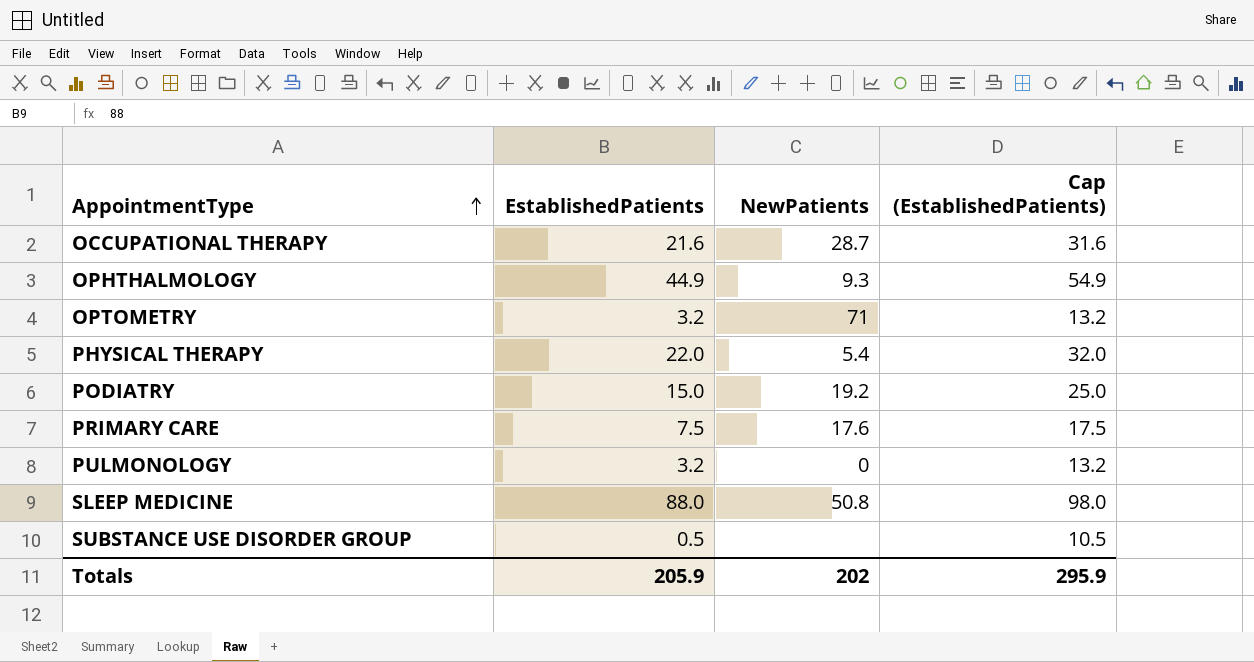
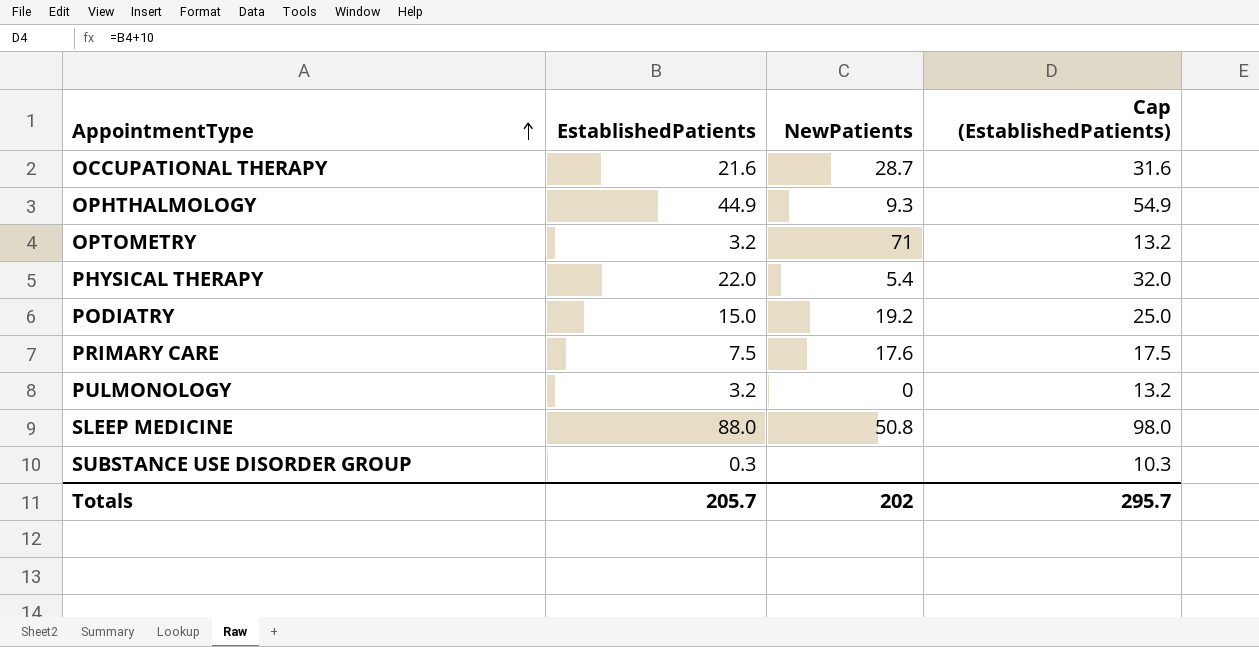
SUBSTANCE USE DISORDER GROUP | EstablishedPatients: 0.5 -> 0.3
SUBSTANCE USE DISORDER GROUP | Cap (EstablishedPatients): 10.5 -> 10.3
Totals | EstablishedPatients: 205.9 -> 205.7
Totals | Cap (EstablishedPatients): 295.9 -> 295.7

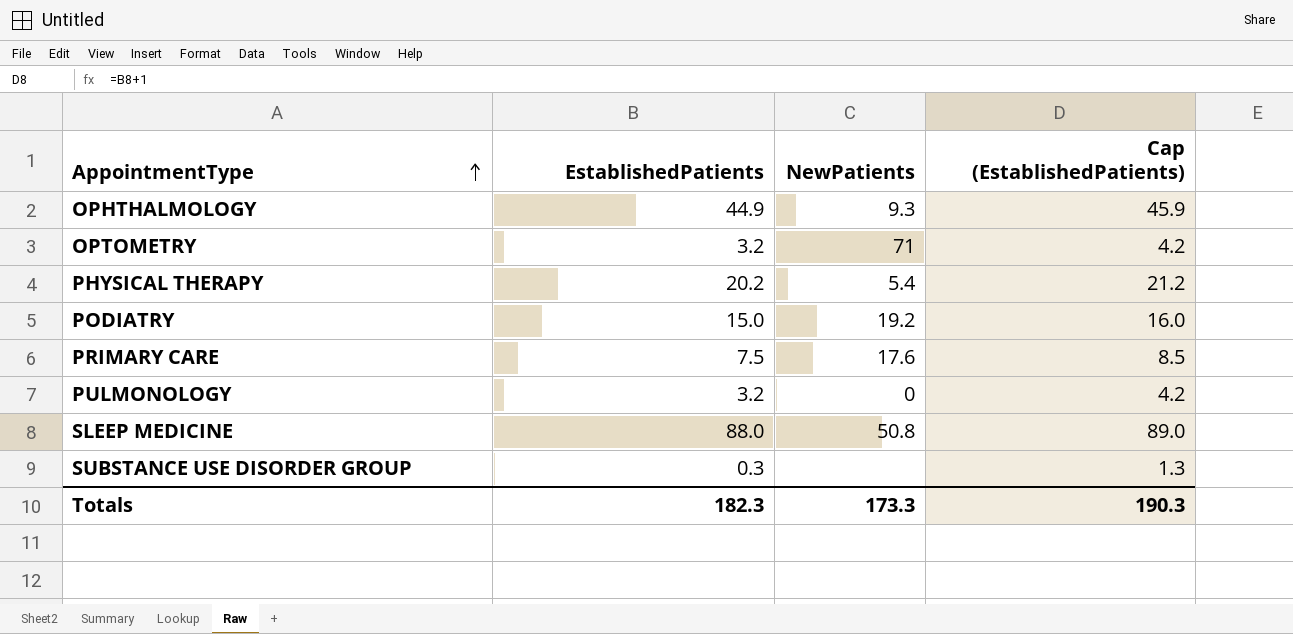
column Cap (EstablishedPatients) | formula: [EstablishedPatients] + 10 -> [EstablishedPatients] + 1
row OCCUPATIONAL THERAPY: 21.6 | 28.7 | 31.6 -> none
PHYSICAL THERAPY | EstablishedPatients: 22.0 -> 20.2
Totals | EstablishedPatients: 205.7 -> 182.3
Totals | NewPatients: 202 -> 173.3
Totals | Cap (EstablishedPatients): 295.7 -> 190.3

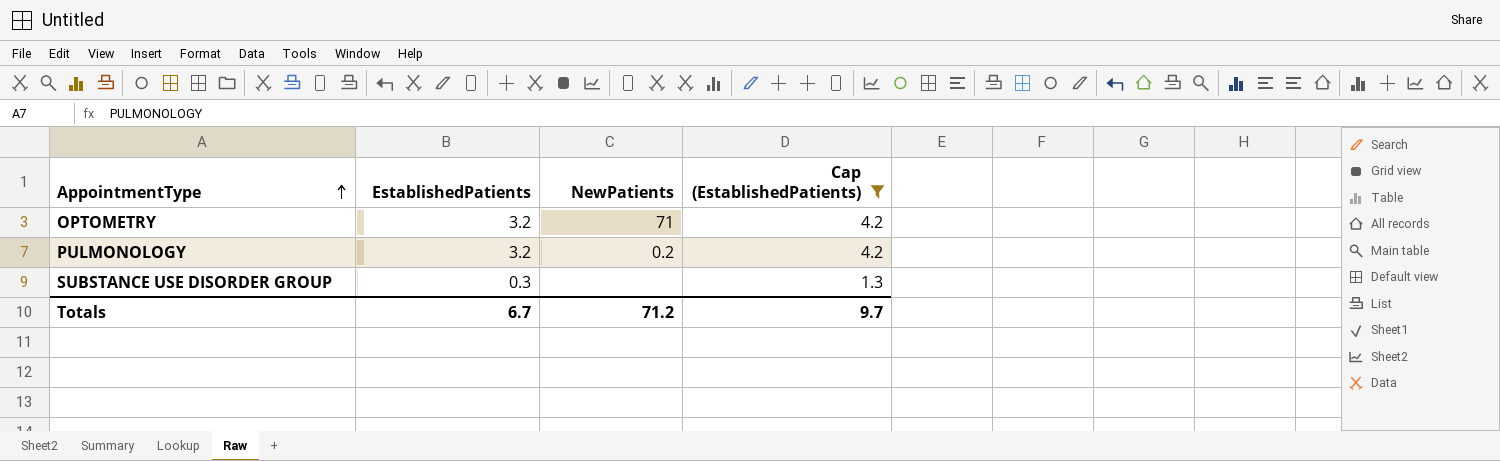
filter: none -> Cap (EstablishedPatients) <= 4.2
PULMONOLOGY | NewPatients: 0 -> 0.2
Totals | EstablishedPatients: 182.3 -> 6.7
Totals | NewPatients: 173.3 -> 71.2
Totals | Cap (EstablishedPatients): 190.3 -> 9.7

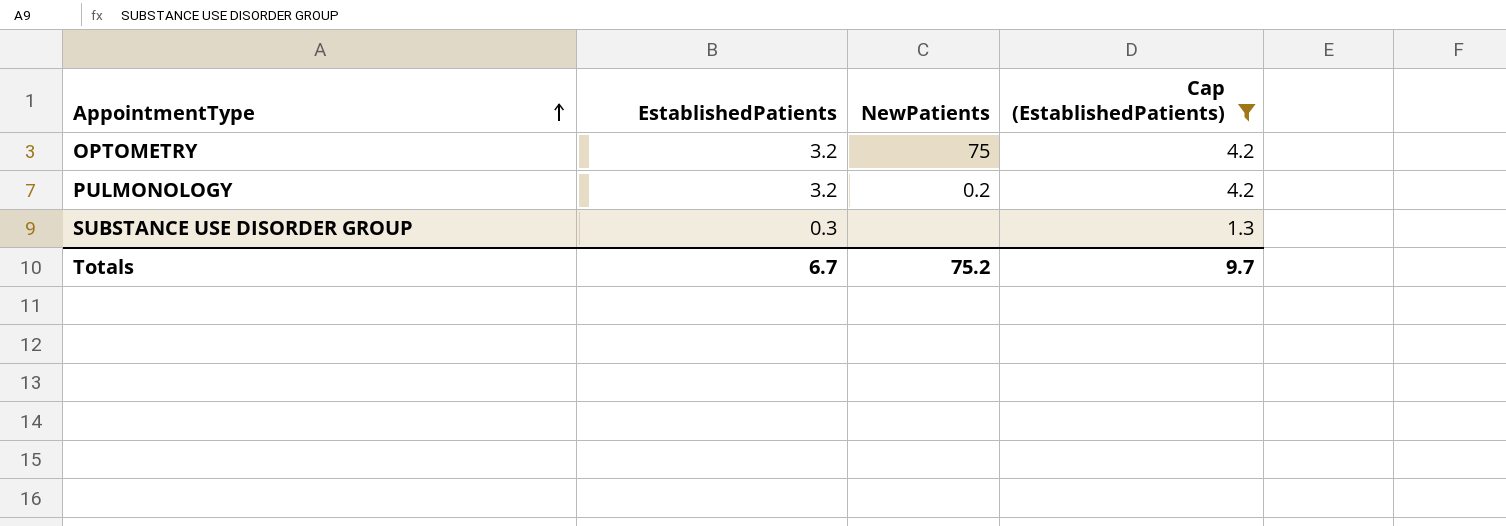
OPTOMETRY | NewPatients: 71 -> 75
Totals | NewPatients: 71.2 -> 75.2

